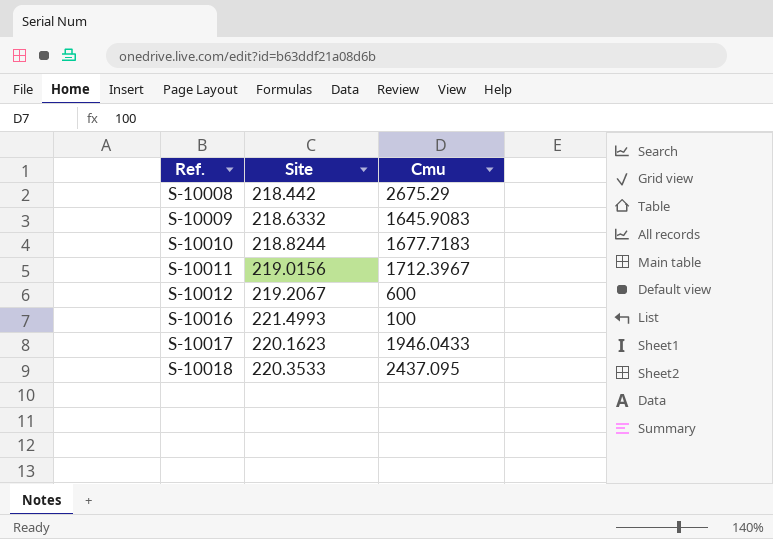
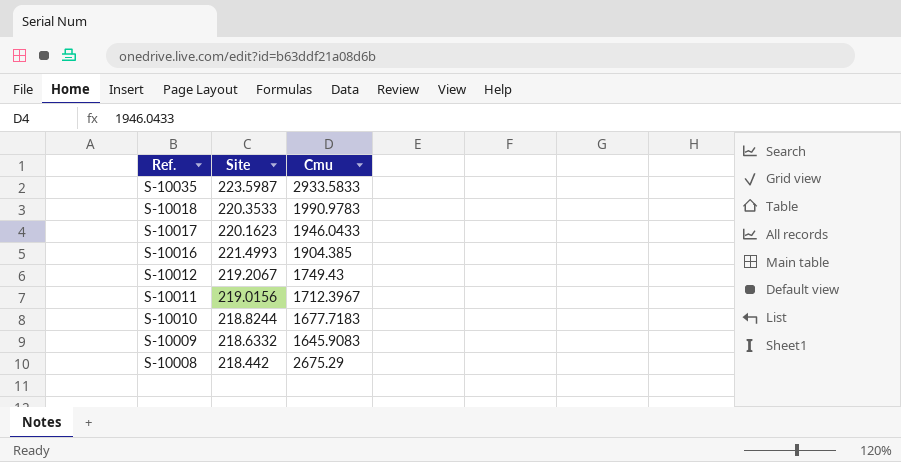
row order: Ref. ascending -> Ref. descending
row S-10035: none -> 223.5987 | 2933.5833
S-10018 | Cmu: 2437.095 -> 1990.9783
S-10016 | Cmu: 100 -> 1904.385
S-10012 | Cmu: 600 -> 1749.43

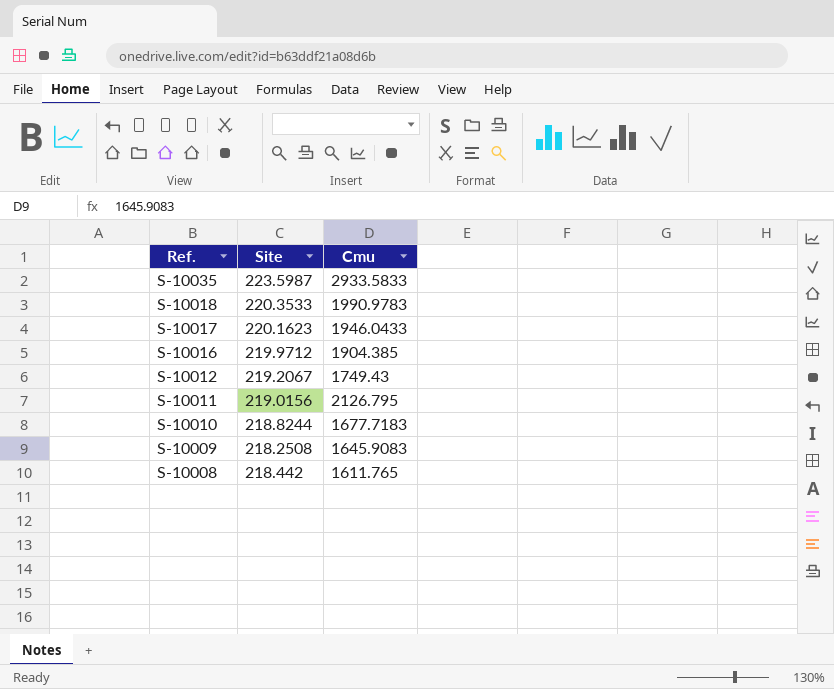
S-10016 | Site: 221.4993 -> 219.9712
S-10011 | Cmu: 1712.3967 -> 2126.795
S-10009 | Site: 218.6332 -> 218.2508
S-10008 | Cmu: 2675.29 -> 1611.765

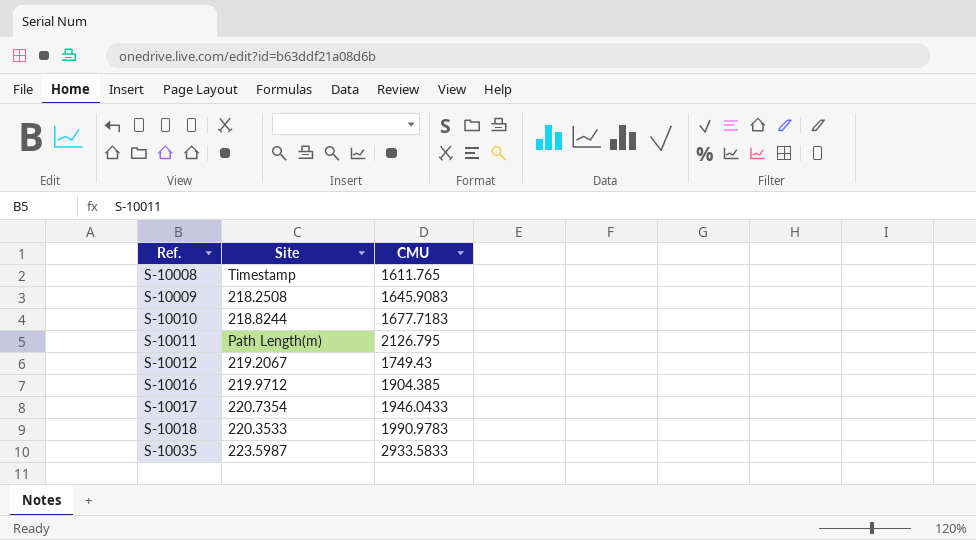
row order: Ref. descending -> Ref. ascending
column name: Cmu -> CMU
S-10008 | Site: 218.442 -> Timestamp
S-10011 | Site: 219.0156 -> Path Length(m)
S-10017 | Site: 220.1623 -> 220.7354

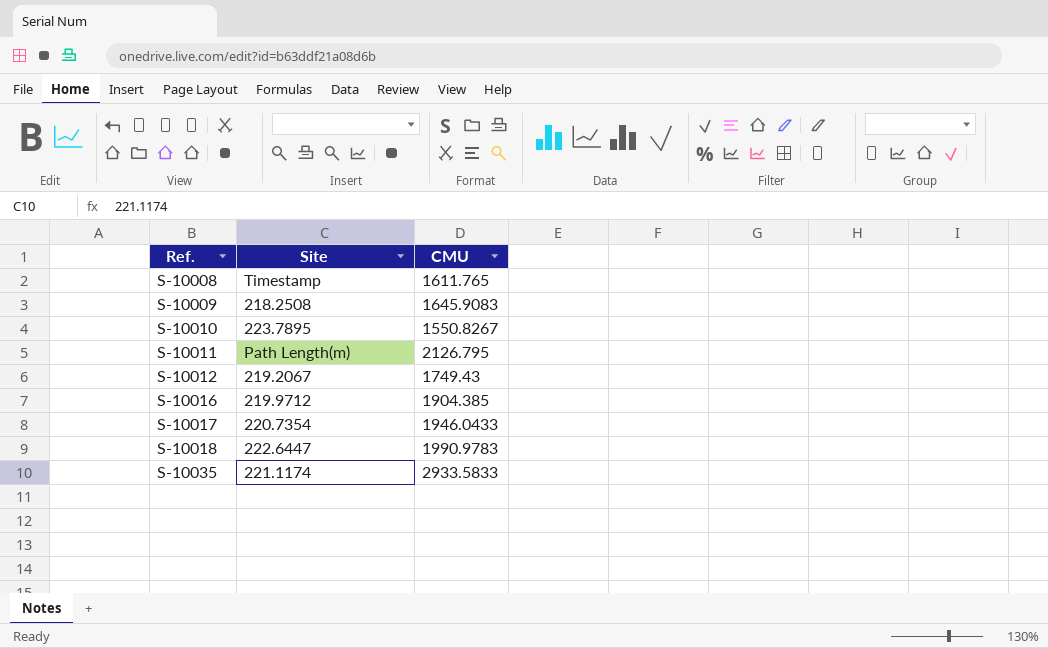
S-10010 | Site: 218.8244 -> 223.7895
S-10010 | CMU: 1677.7183 -> 1550.8267
S-10018 | Site: 220.3533 -> 222.6447
S-10035 | Site: 223.5987 -> 221.1174

